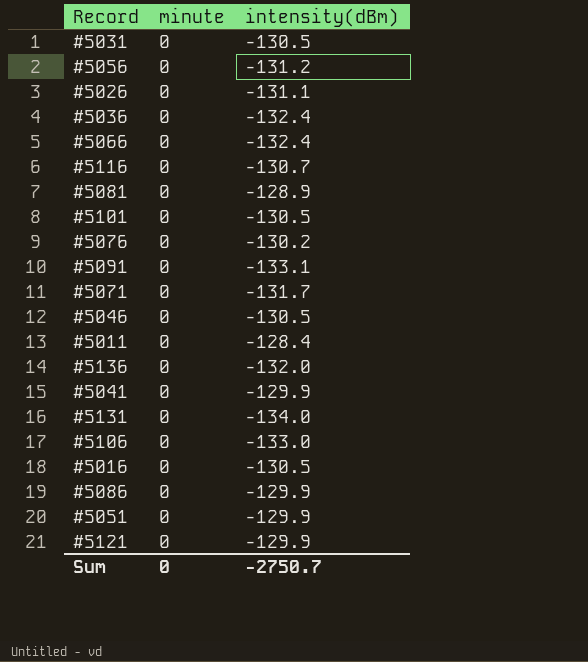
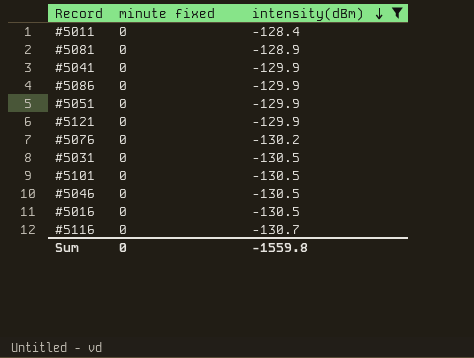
filter: none -> intensity(dBm) >= -130.7
row order: none -> intensity(dBm) descending
column name: minute -> minute fixed
Sum | intensity(dBm): -2750.7 -> -1559.8

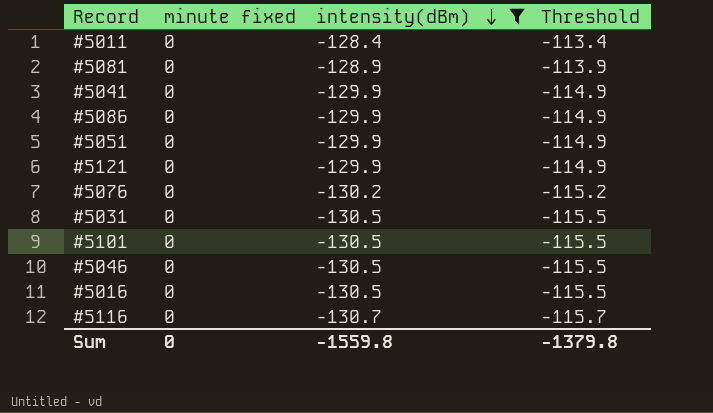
column Threshold | formula: none -> [intensity(dBm)] + 15

